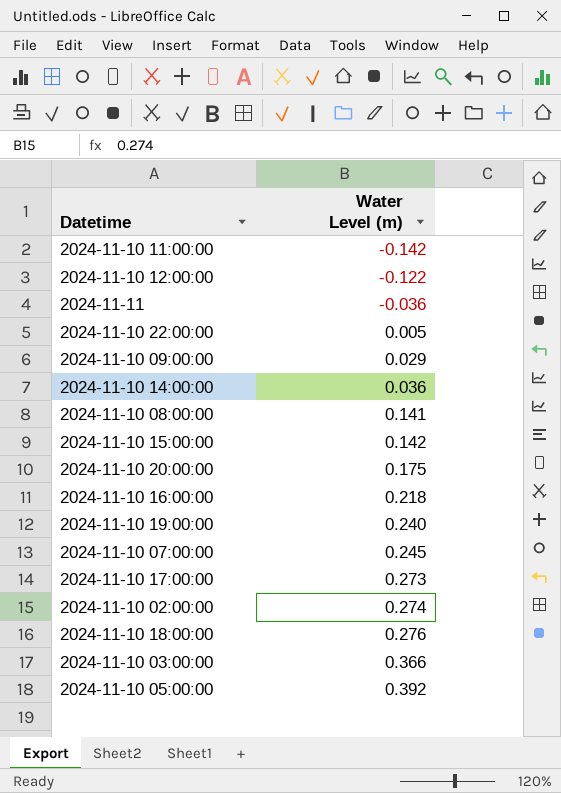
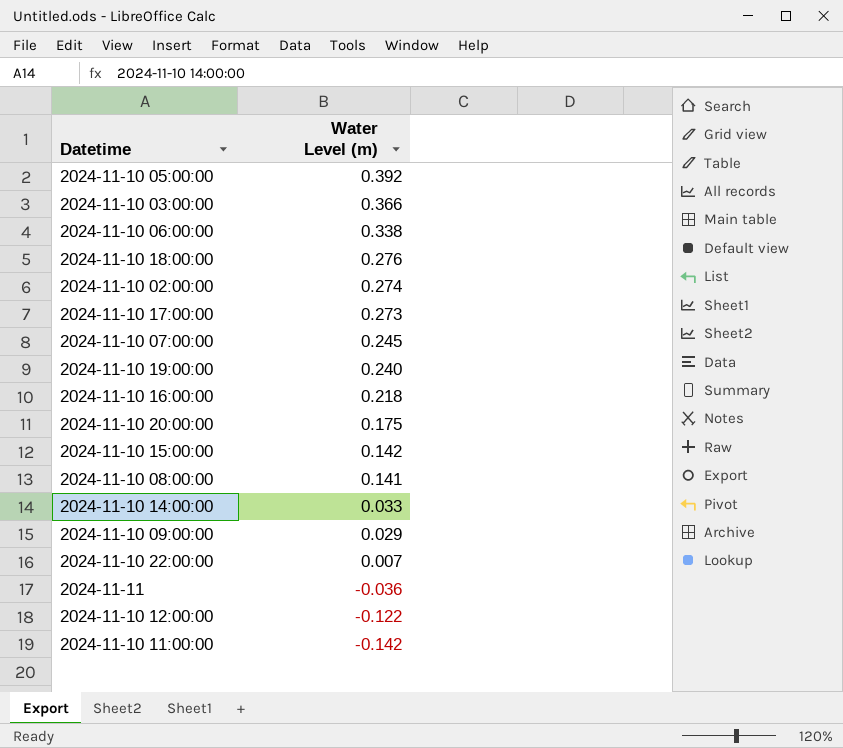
row order: Water Level (m) ascending -> Water Level (m) descending
row 2024-11-10 06:00:00: none -> 0.338
2024-11-10 14:00:00 | Water Level (m): 0.036 -> 0.033
2024-11-10 22:00:00 | Water Level (m): 0.005 -> 0.007

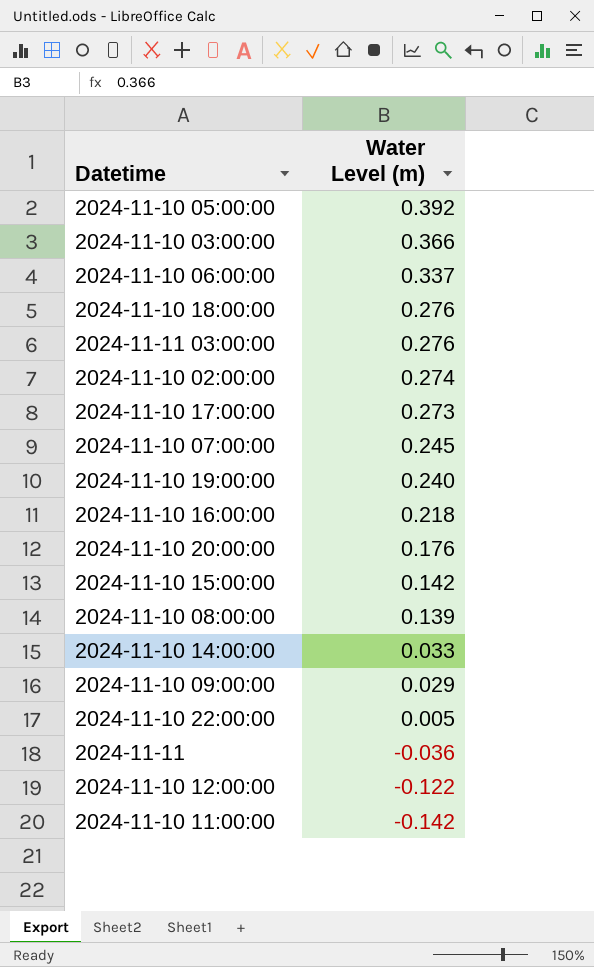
2024-11-10 06:00:00 | Water Level (m): 0.338 -> 0.337
row 2024-11-11 03:00:00: none -> 0.276
2024-11-10 20:00:00 | Water Level (m): 0.175 -> 0.176
2024-11-10 08:00:00 | Water Level (m): 0.141 -> 0.139
2024-11-10 22:00:00 | Water Level (m): 0.007 -> 0.005

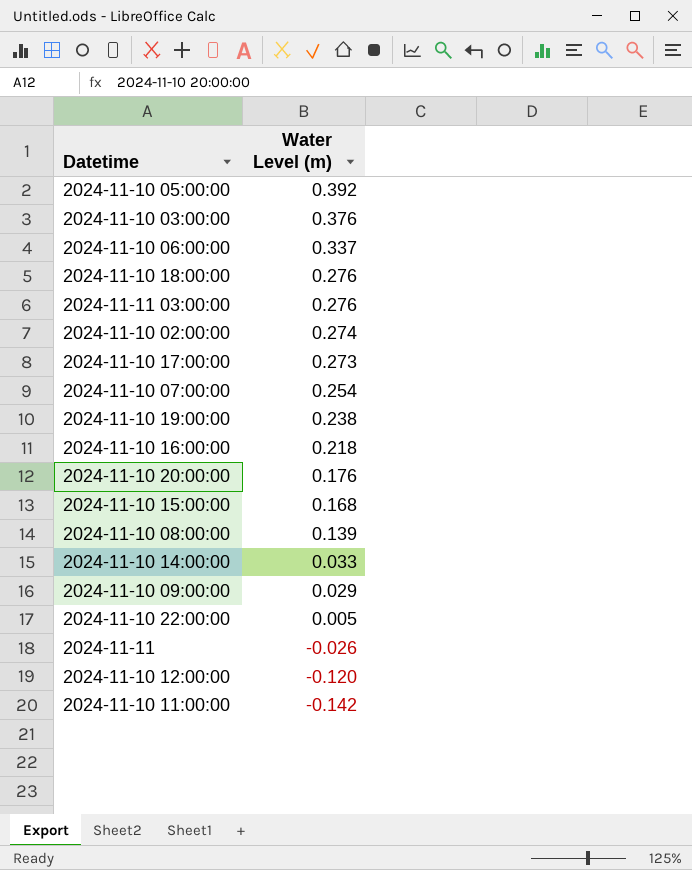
2024-11-10 03:00:00 | Water Level (m): 0.366 -> 0.376
2024-11-10 07:00:00 | Water Level (m): 0.245 -> 0.254
2024-11-10 19:00:00 | Water Level (m): 0.240 -> 0.238
2024-11-10 15:00:00 | Water Level (m): 0.142 -> 0.168
2024-11-11 | Water Level (m): -0.036 -> -0.026
2024-11-10 12:00:00 | Water Level (m): -0.122 -> -0.120

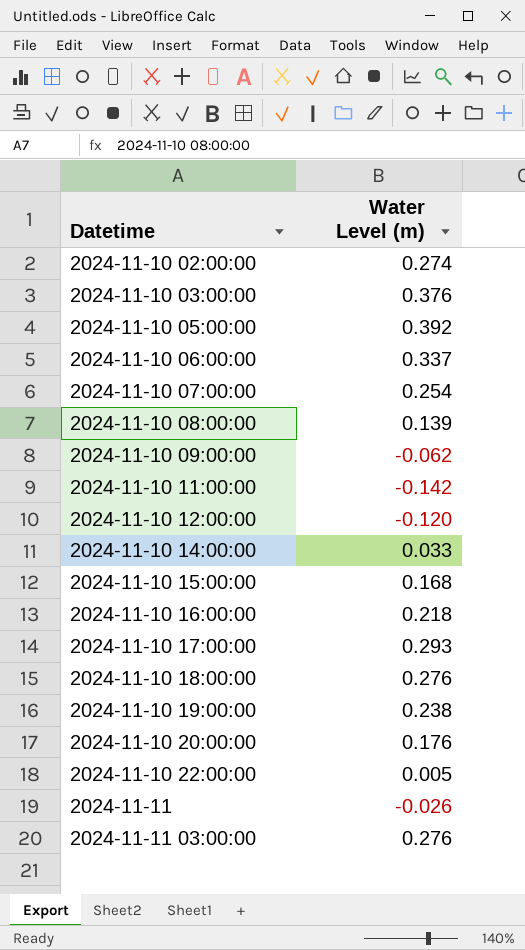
row order: Water Level (m) descending -> Datetime ascending
2024-11-10 09:00:00 | Water Level (m): 0.029 -> -0.062
2024-11-10 17:00:00 | Water Level (m): 0.273 -> 0.293

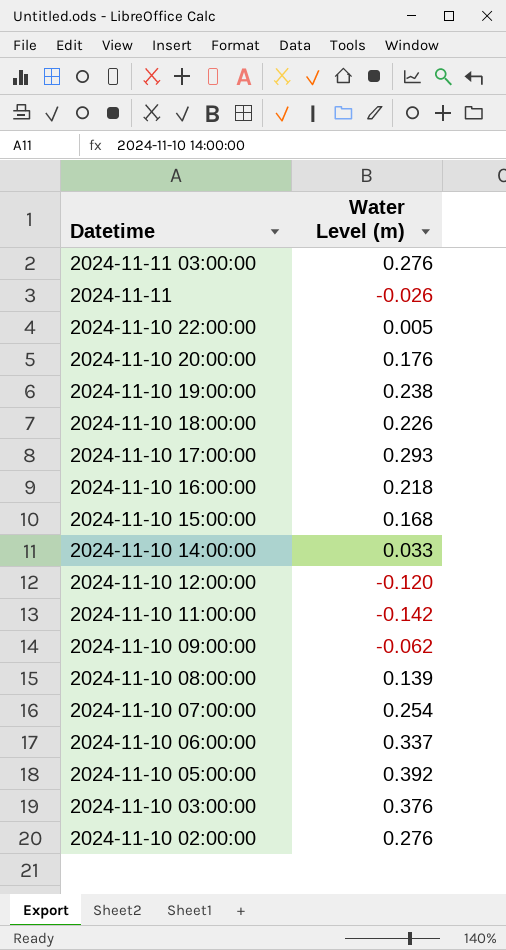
row order: Datetime ascending -> Datetime descending
2024-11-10 18:00:00 | Water Level (m): 0.276 -> 0.226
2024-11-10 02:00:00 | Water Level (m): 0.274 -> 0.276

